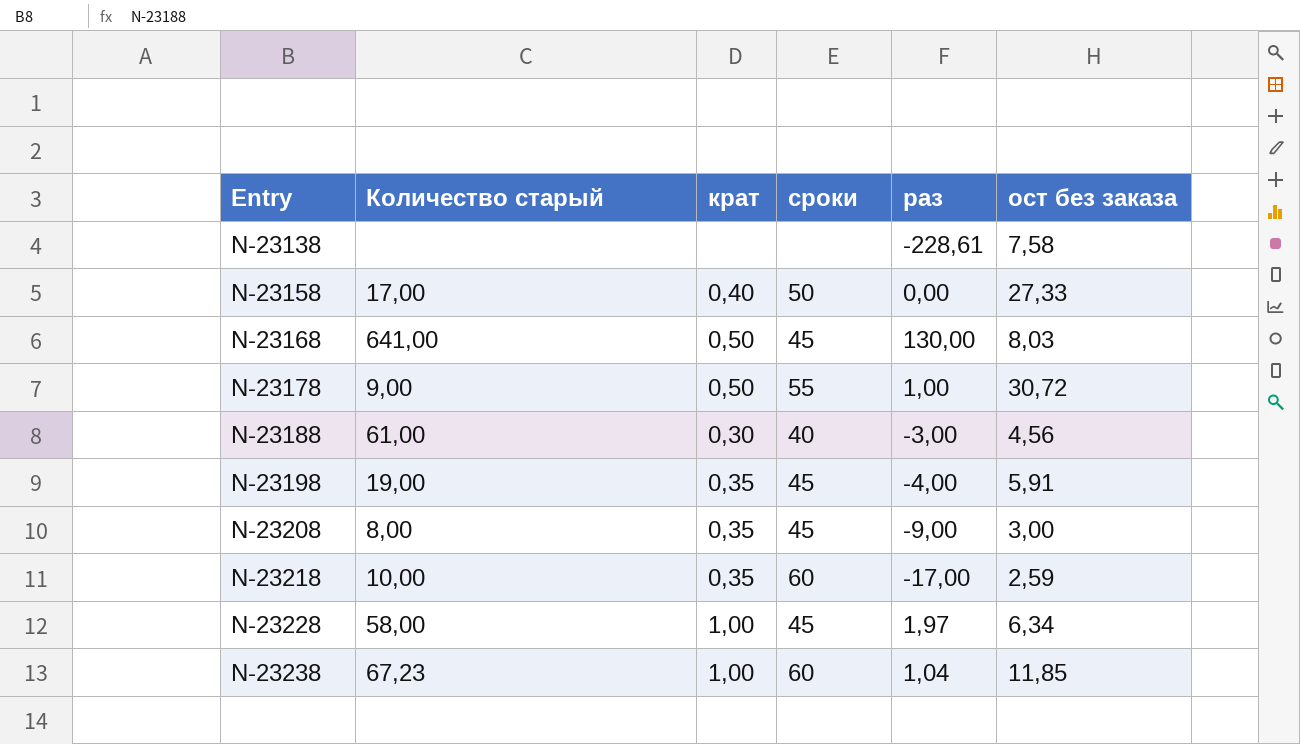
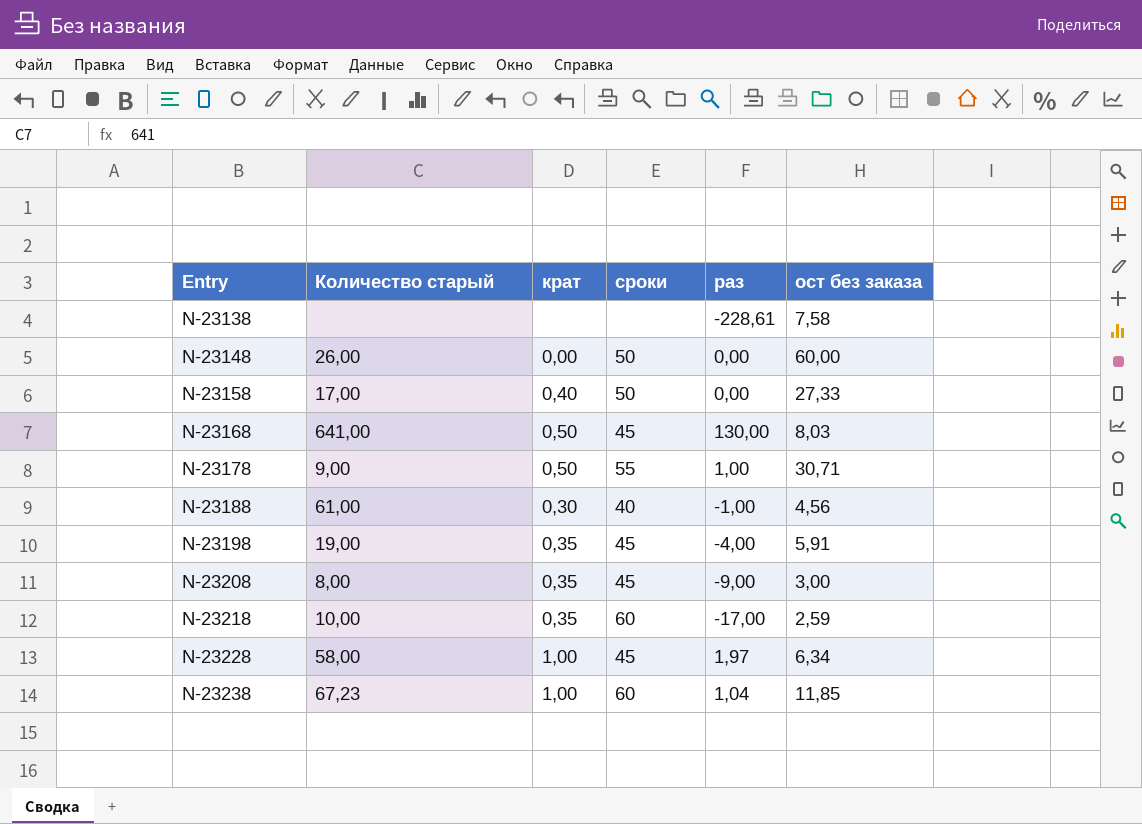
row N-23148: none -> 26,00 | 0,00 | 50 | 0,00 | 60,00
N-23178 | ост без заказа: 30,72 -> 30,71
N-23188 | раз: -3,00 -> -1,00

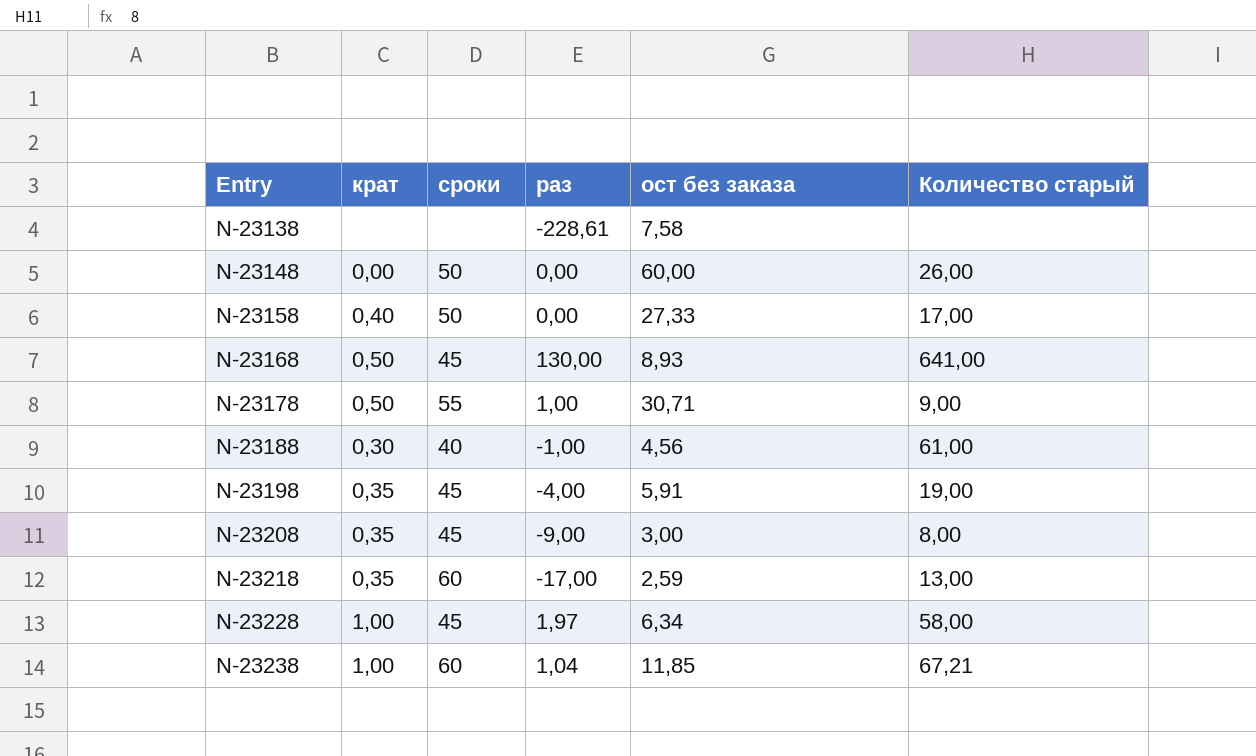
column Количество старый | position: 2 -> 6
N-23168 | ост без заказа: 8,03 -> 8,93
N-23218 | Количество старый: 10,00 -> 13,00
N-23238 | Количество старый: 67,23 -> 67,21

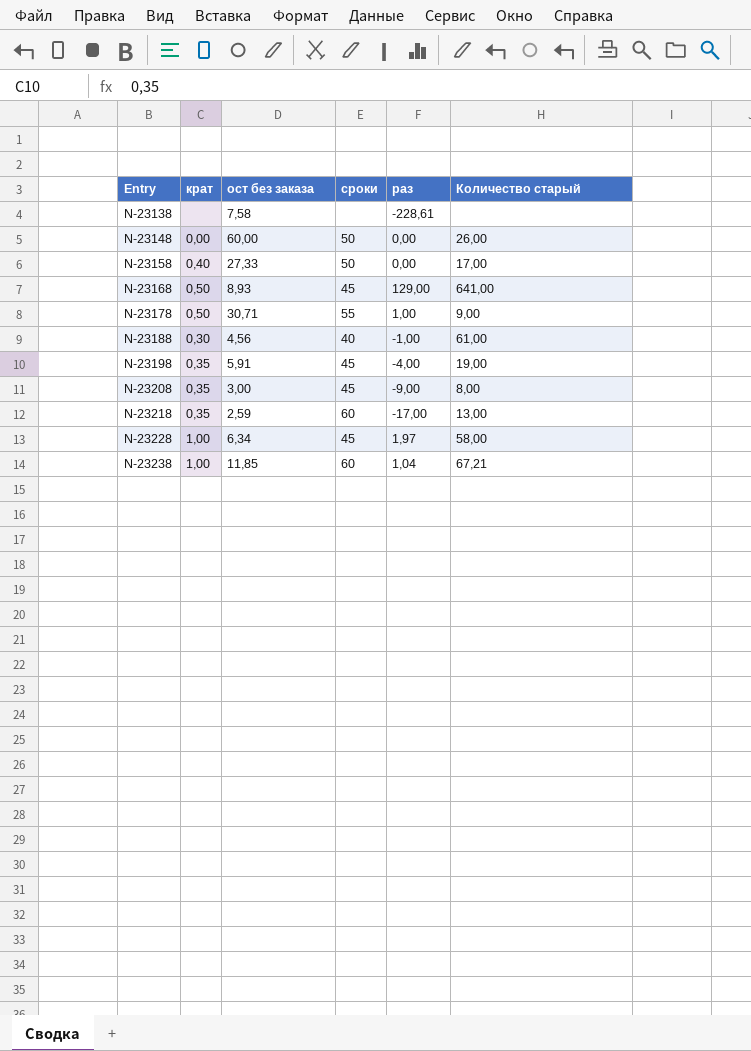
column ост без заказа | position: 5 -> 3
N-23168 | раз: 130,00 -> 129,00

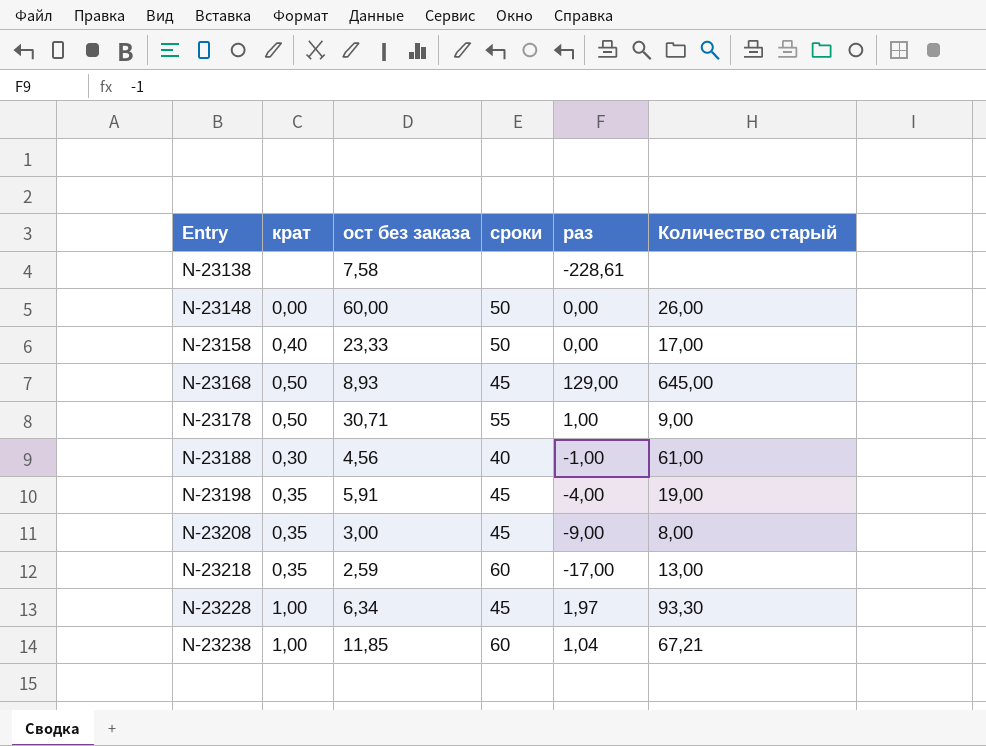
N-23158 | ост без заказа: 27,33 -> 23,33
N-23168 | Количество старый: 641,00 -> 645,00
N-23228 | Количество старый: 58,00 -> 93,30

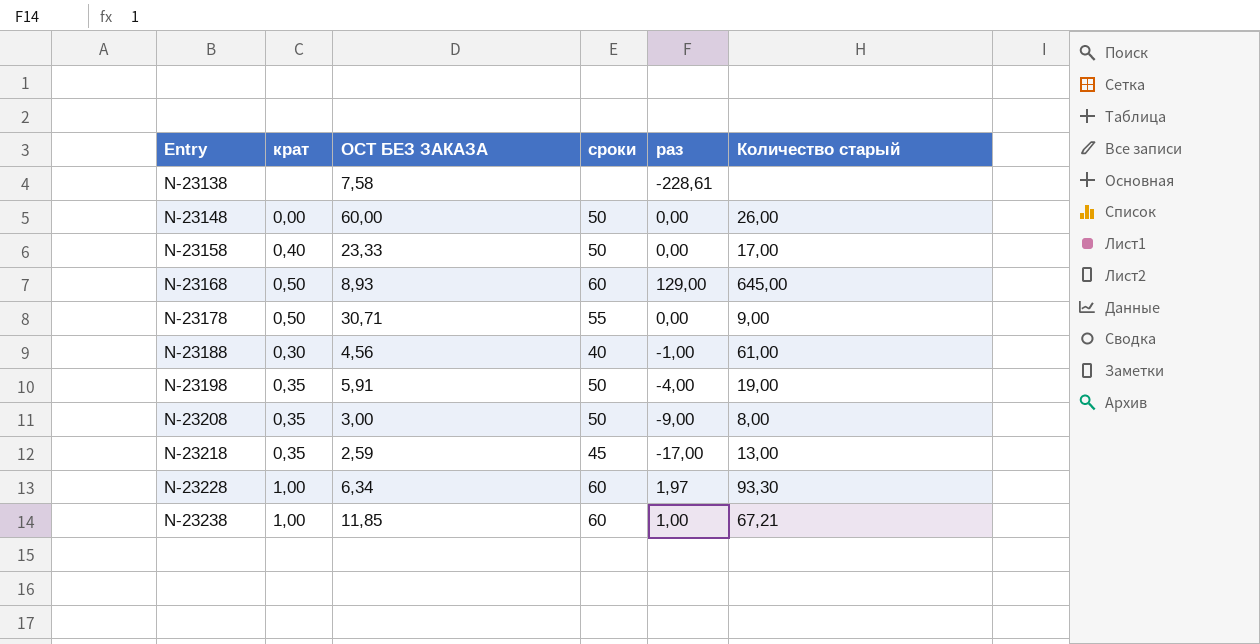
column name: ост без заказа -> ОСТ БЕЗ ЗАКАЗА
N-23168 | сроки: 45 -> 60
N-23178 | раз: 1,00 -> 0,00
N-23198 | сроки: 45 -> 50
N-23208 | сроки: 45 -> 50
N-23218 | сроки: 60 -> 45
N-23228 | сроки: 45 -> 60
N-23238 | раз: 1,04 -> 1,00

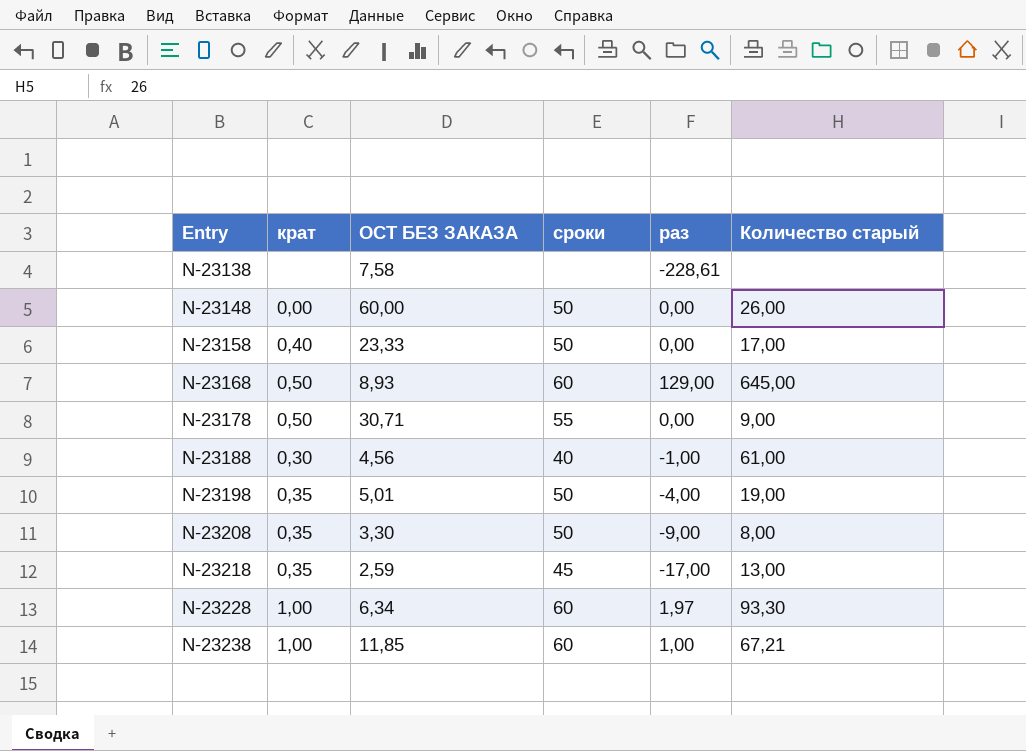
N-23198 | ОСТ БЕЗ ЗАКАЗА: 5,91 -> 5,01
N-23208 | ОСТ БЕЗ ЗАКАЗА: 3,00 -> 3,30

